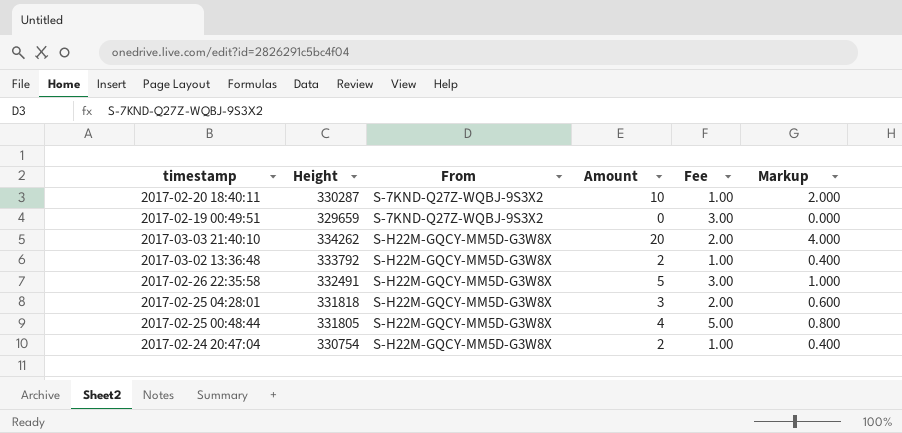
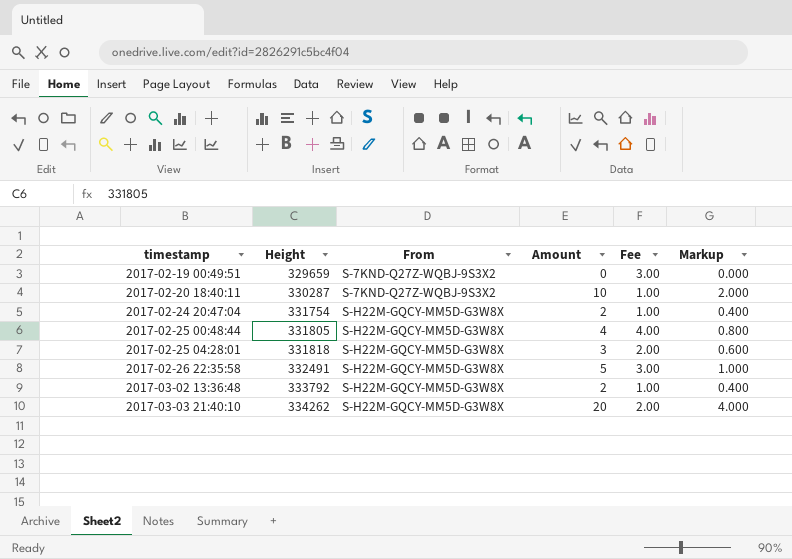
row order: From ascending -> timestamp ascending
2017-02-24 20:47:04 | Height: 330754 -> 331754
2017-02-25 00:48:44 | Fee: 5.00 -> 4.00

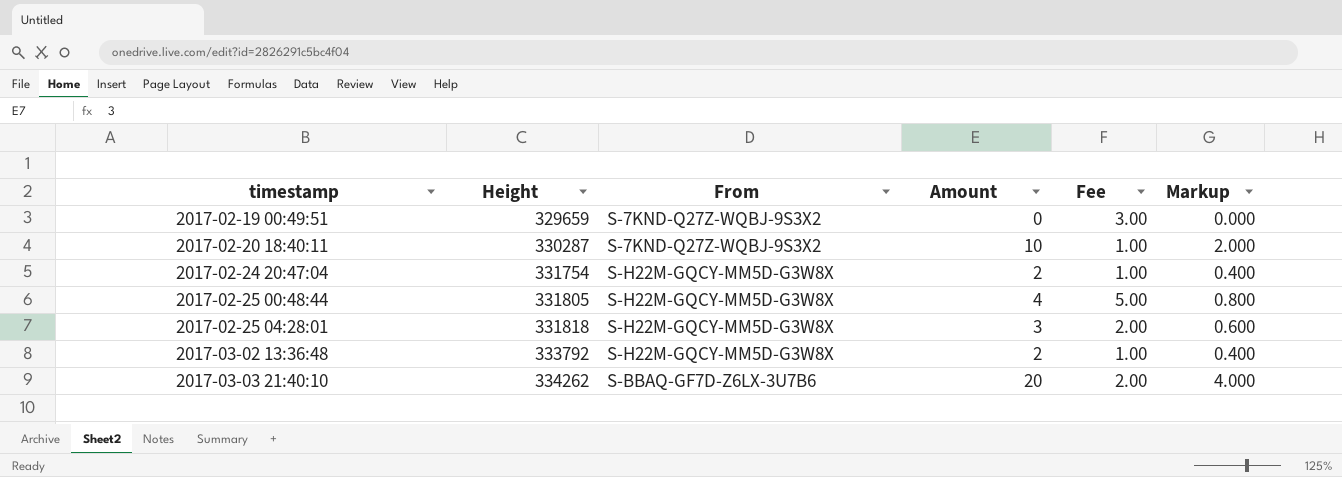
row 2017-02-26 22:35:58: 332491 | S-H22M-GQCY-MM5D-G3W8X | 5 | 3.00 | 1.000 -> none
2017-02-25 00:48:44 | Fee: 4.00 -> 5.00
2017-03-03 21:40:10 | From: S-H22M-GQCY-MM5D-G3W8X -> S-BBAQ-GF7D-Z6LX-3U7B6

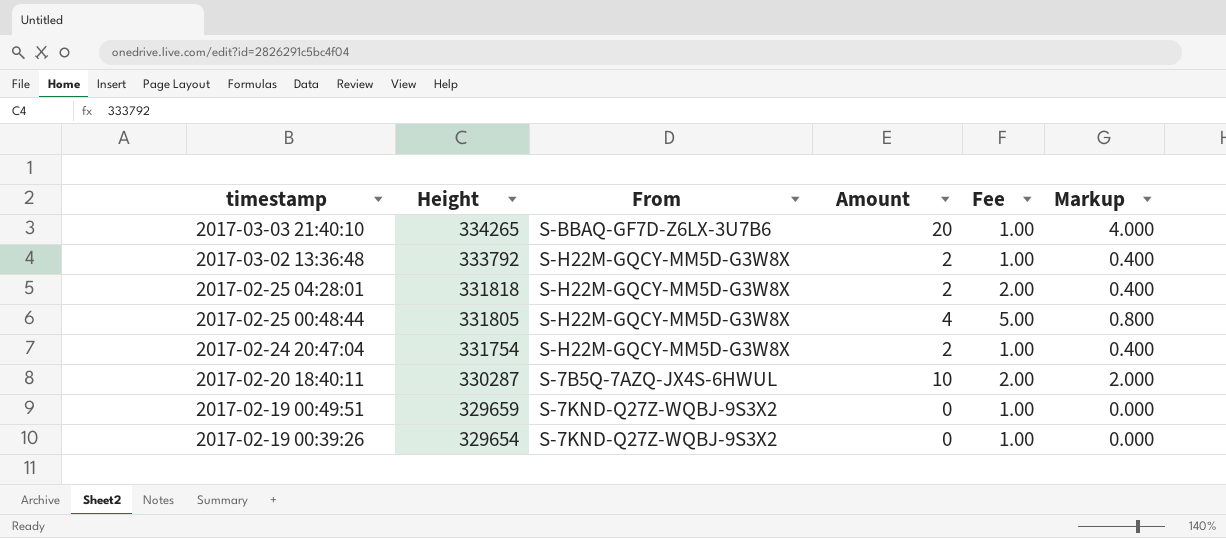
row order: timestamp ascending -> timestamp descending
2017-03-03 21:40:10 | Height: 334262 -> 334265
2017-03-03 21:40:10 | Fee: 2.00 -> 1.00
2017-02-25 04:28:01 | Amount: 3 -> 2
2017-02-25 04:28:01 | Markup: 0.600 -> 0.400
2017-02-20 18:40:11 | From: S-7KND-Q27Z-WQBJ-9S3X2 -> S-7B5Q-7AZQ-JX4S-6HWUL
2017-02-20 18:40:11 | Fee: 1.00 -> 2.00
2017-02-19 00:49:51 | Fee: 3.00 -> 1.00
row 2017-02-19 00:39:26: none -> 329654 | S-7KND-Q27Z-WQBJ-9S3X2 | 0 | 1.00 | 0.000

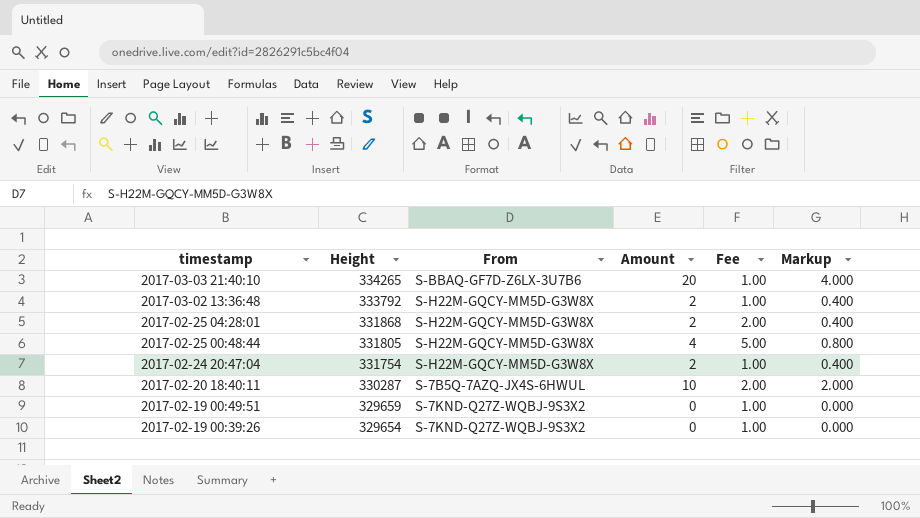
2017-02-25 04:28:01 | Height: 331818 -> 331868

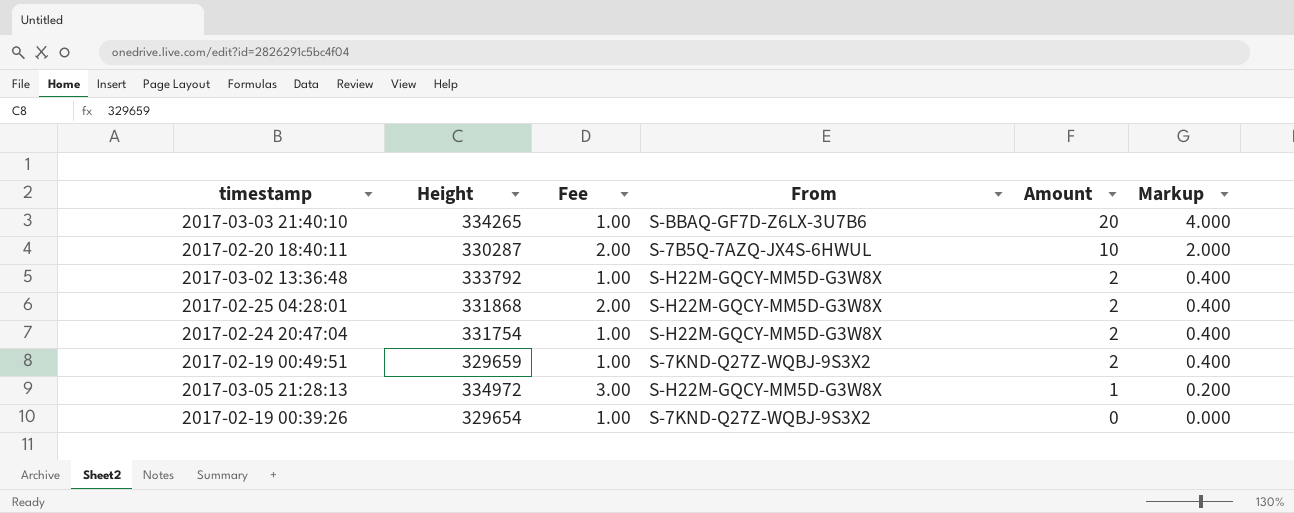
row order: timestamp descending -> Amount descending
column Fee | position: 5 -> 3
row 2017-02-25 00:48:44: 331805 | S-H22M-GQCY-MM5D-G3W8X | 4 | 5.00 | 0.800 -> none
2017-02-19 00:49:51 | Amount: 0 -> 2
2017-02-19 00:49:51 | Markup: 0.000 -> 0.400
row 2017-03-05 21:28:13: none -> 334972 | 3.00 | S-H22M-GQCY-MM5D-G3W8X | 1 | 0.200

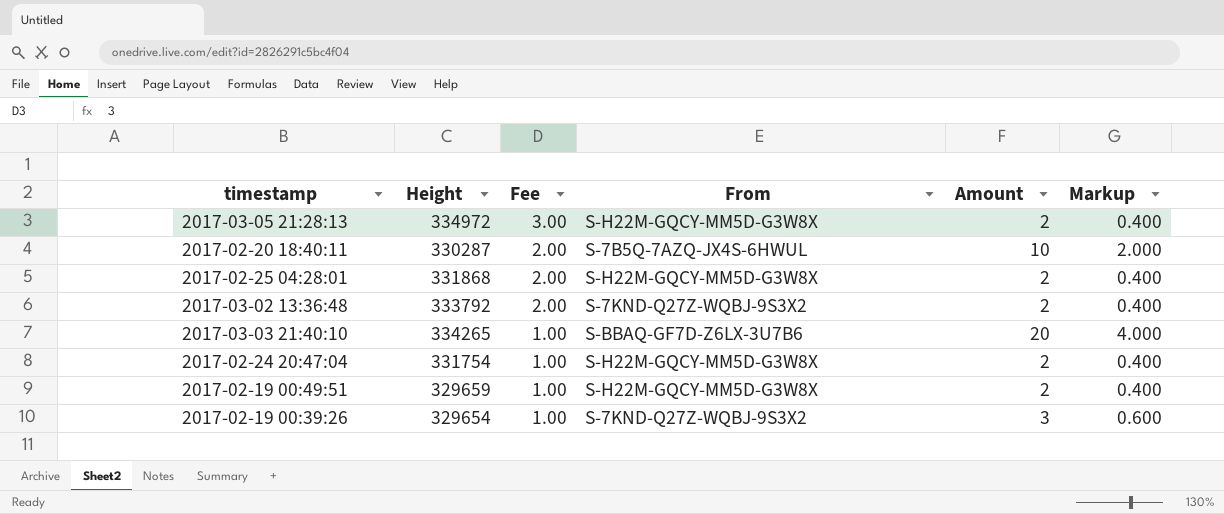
row order: Amount descending -> Fee descending
2017-03-05 21:28:13 | Amount: 1 -> 2
2017-03-05 21:28:13 | Markup: 0.200 -> 0.400
2017-03-02 13:36:48 | Fee: 1.00 -> 2.00
2017-03-02 13:36:48 | From: S-H22M-GQCY-MM5D-G3W8X -> S-7KND-Q27Z-WQBJ-9S3X2
2017-02-19 00:49:51 | From: S-7KND-Q27Z-WQBJ-9S3X2 -> S-H22M-GQCY-MM5D-G3W8X
2017-02-19 00:39:26 | Amount: 0 -> 3
2017-02-19 00:39:26 | Markup: 0.000 -> 0.600

